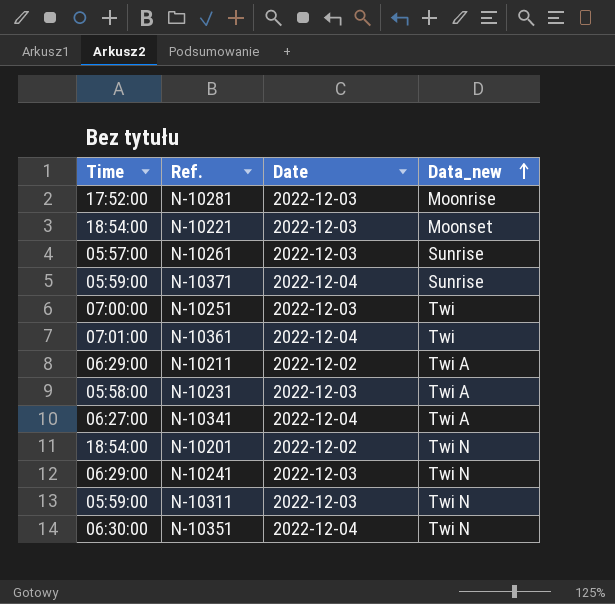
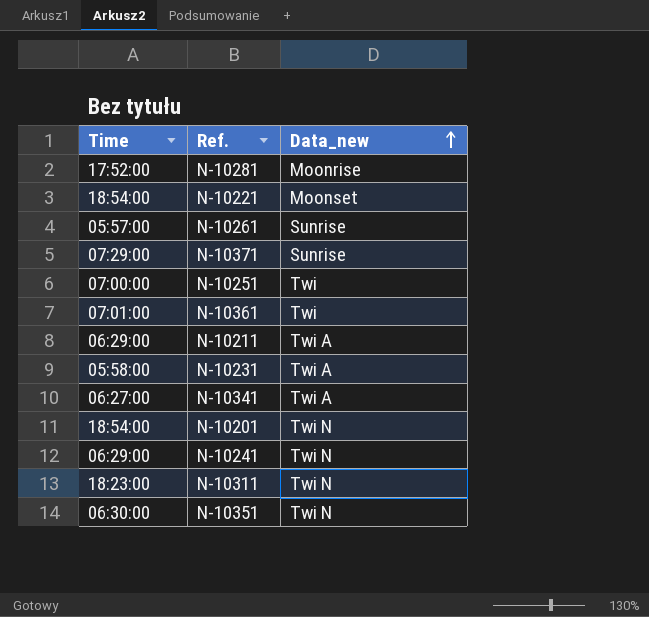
column Date | position: 3 -> none
N-10371 | Time: 05:59:00 -> 07:29:00
N-10311 | Time: 05:59:00 -> 18:23:00

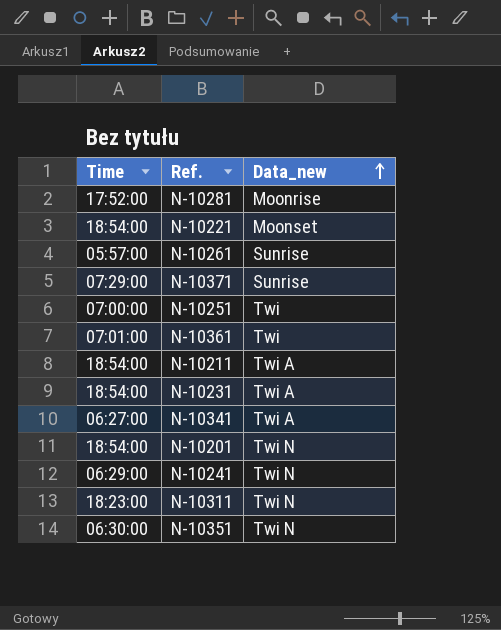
N-10211 | Time: 06:29:00 -> 18:54:00
N-10231 | Time: 05:58:00 -> 18:54:00

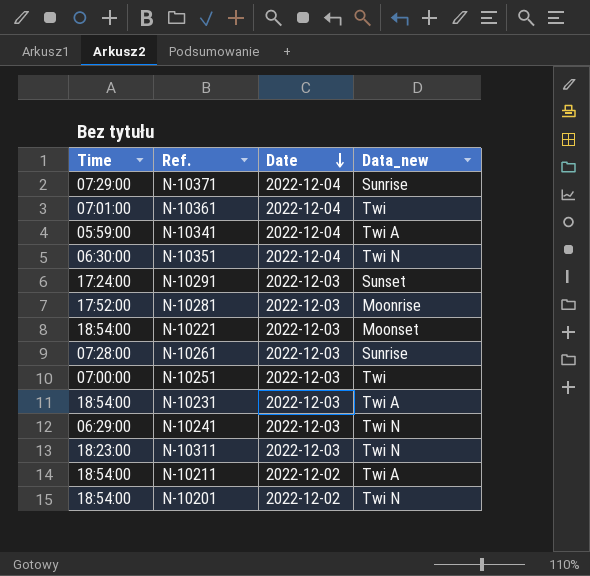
row order: Data_new ascending -> Date descending
column Date | position: none -> 3
N-10341 | Time: 06:27:00 -> 05:59:00
row N-10291: none -> 17:24:00 | 2022-12-03 | Sunset
N-10261 | Time: 05:57:00 -> 07:28:00

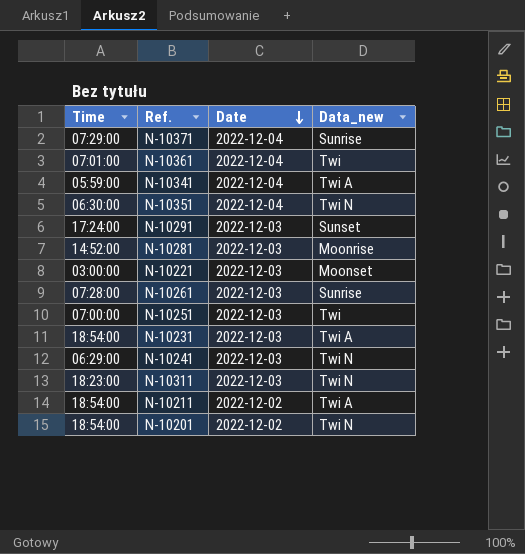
N-10281 | Time: 17:52:00 -> 14:52:00
N-10221 | Time: 18:54:00 -> 03:00:00

